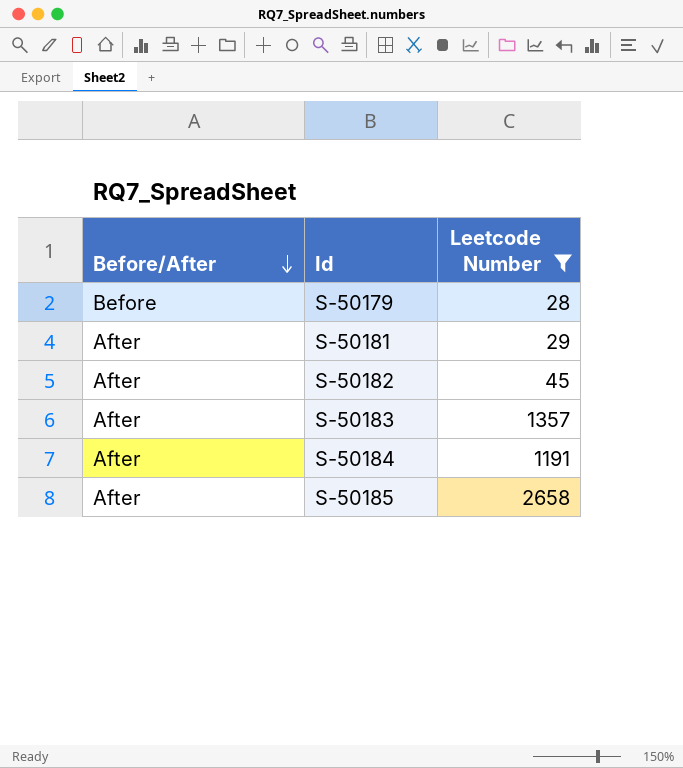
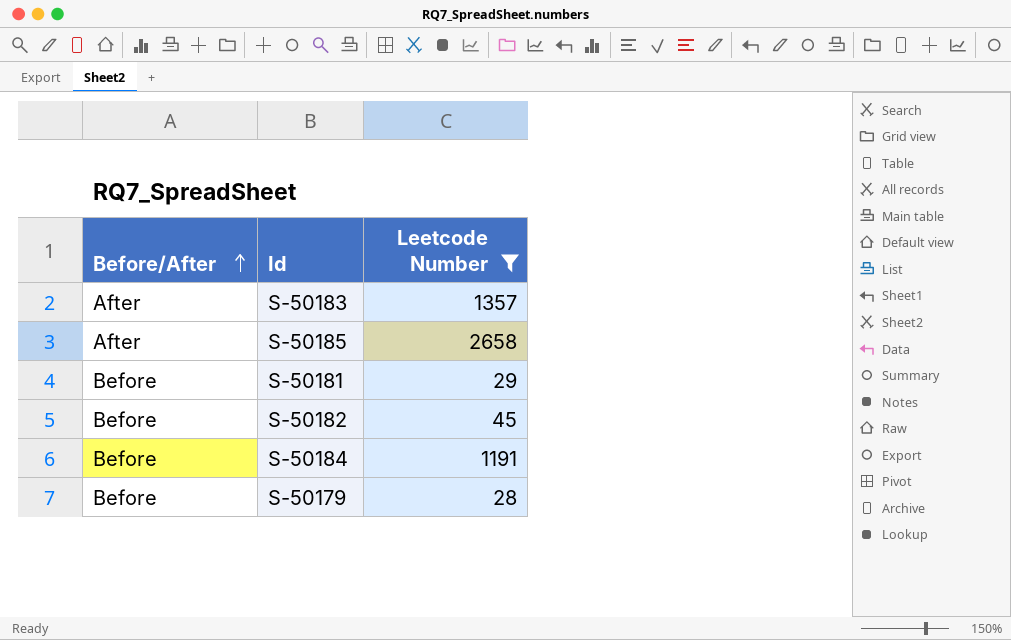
row order: Before/After descending -> Before/After ascending
S-50181 | Before/After: After -> Before
S-50182 | Before/After: After -> Before
S-50184 | Before/After: After -> Before

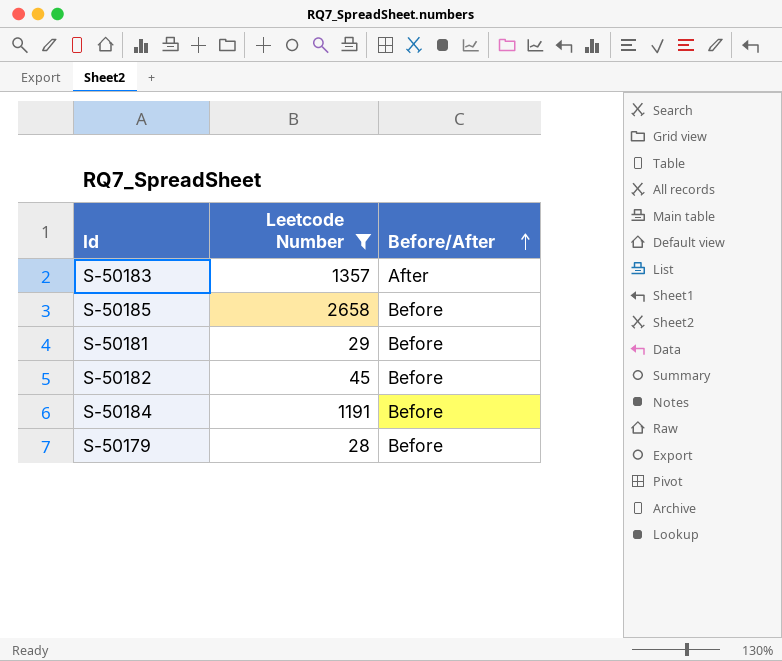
column Before/After | position: 1 -> 3
S-50185 | Before/After: After -> Before

